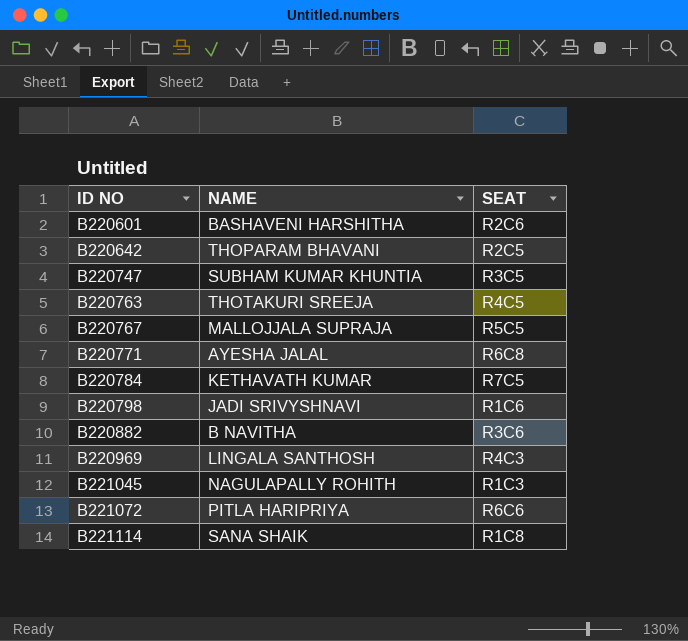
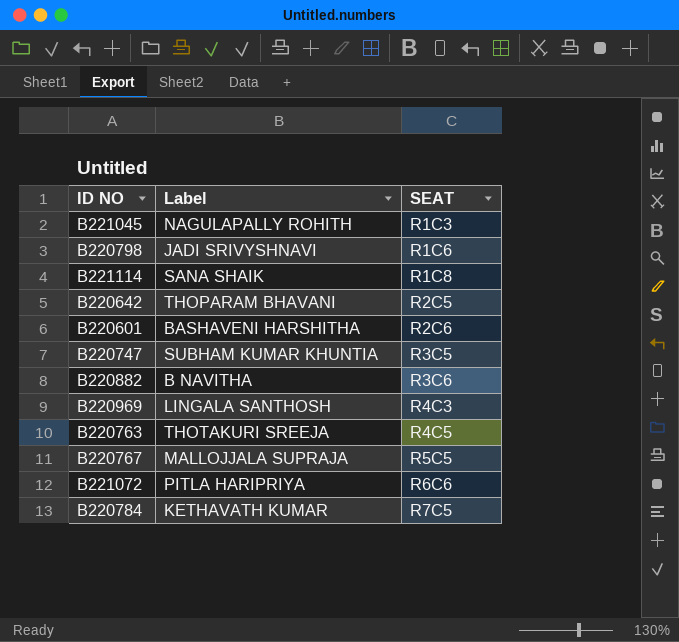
row order: ID NO ascending -> SEAT ascending
column name: NAME -> Label
row B220771: AYESHA JALAL | R6C8 -> none

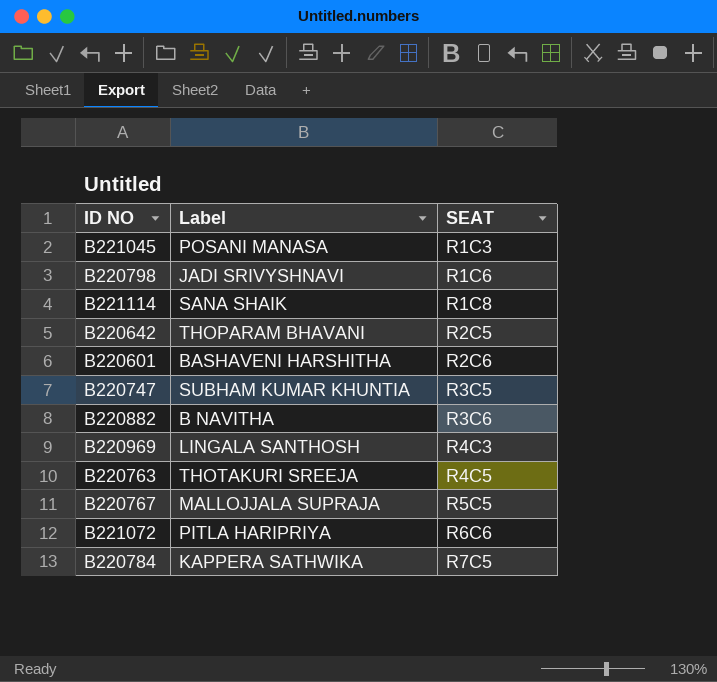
B221045 | Label: NAGULAPALLY ROHITH -> POSANI MANASA
B220784 | Label: KETHAVATH KUMAR -> KAPPERA SATHWIKA

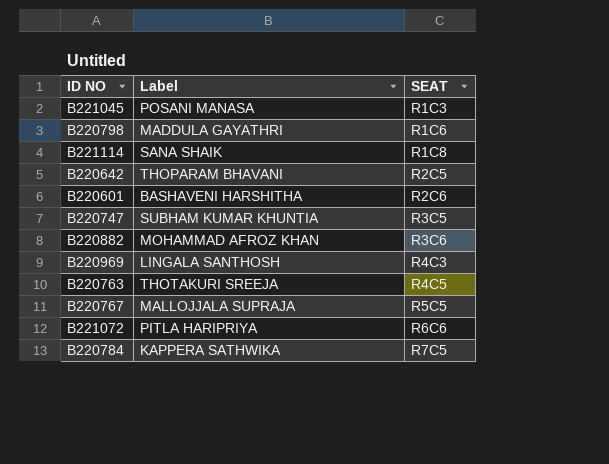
B220798 | Label: JADI SRIVYSHNAVI -> MADDULA GAYATHRI
B220882 | Label: B NAVITHA -> MOHAMMAD AFROZ KHAN

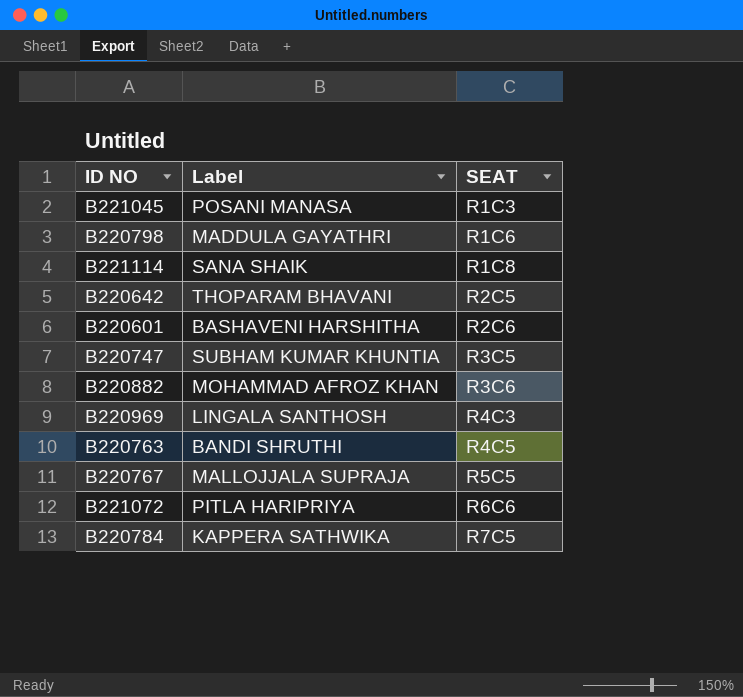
B220763 | Label: THOTAKURI SREEJA -> BANDI SHRUTHI

